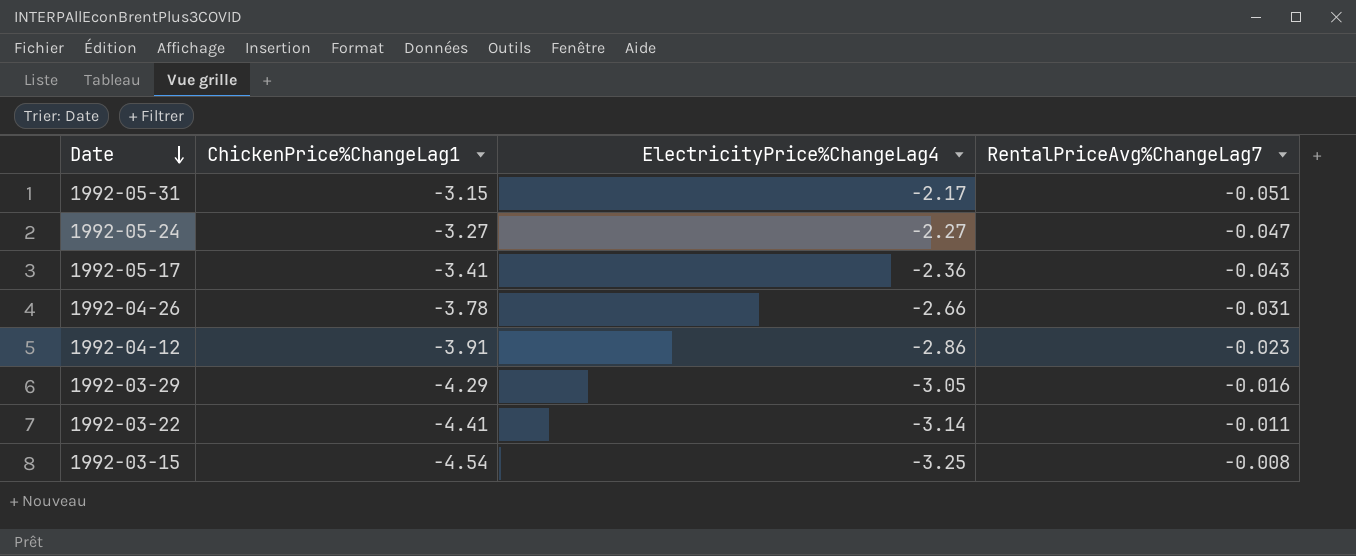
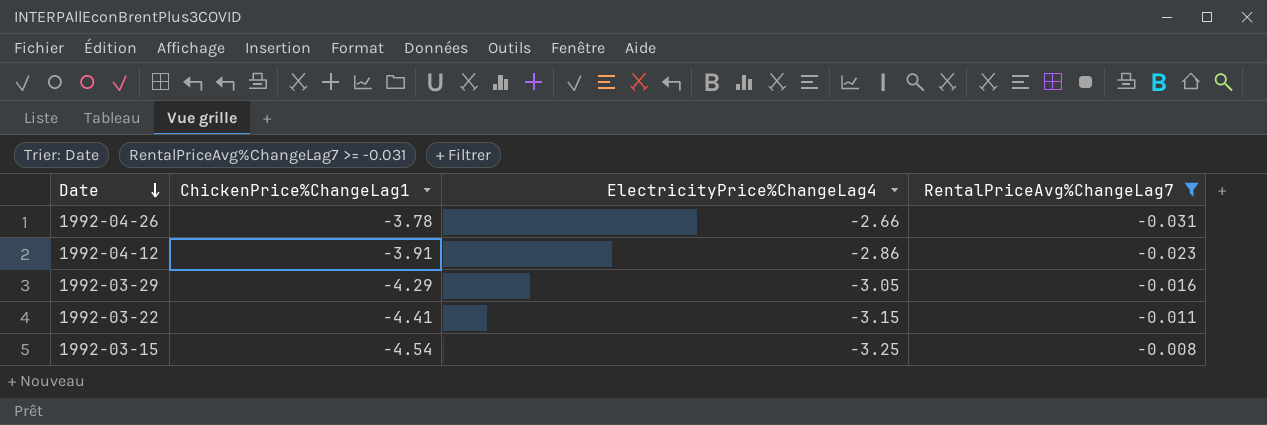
filter: none -> RentalPriceAvg%ChangeLag7 >= -0.031
1992-03-22 | ElectricityPrice%ChangeLag4: -3.14 -> -3.15

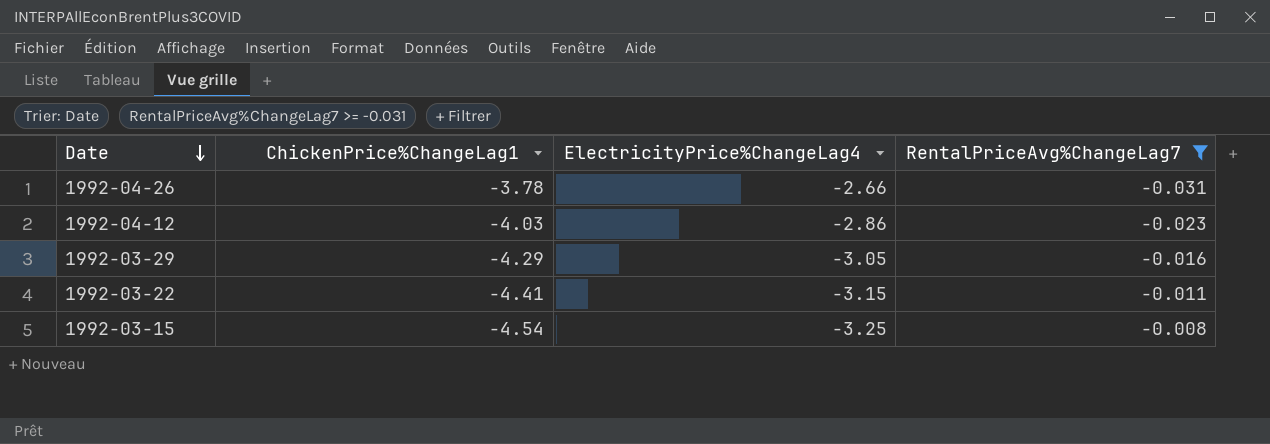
1992-04-12 | ChickenPrice%ChangeLag1: -3.91 -> -4.03

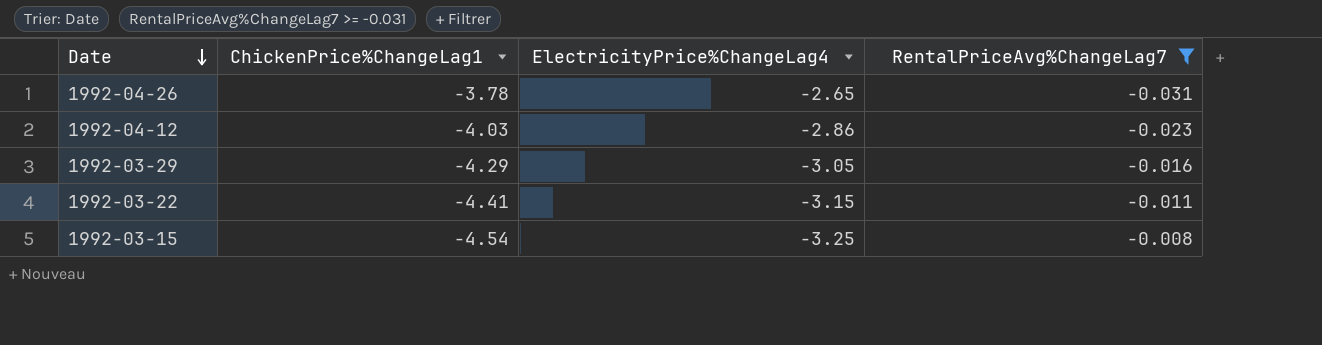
1992-04-26 | ElectricityPrice%ChangeLag4: -2.66 -> -2.65

